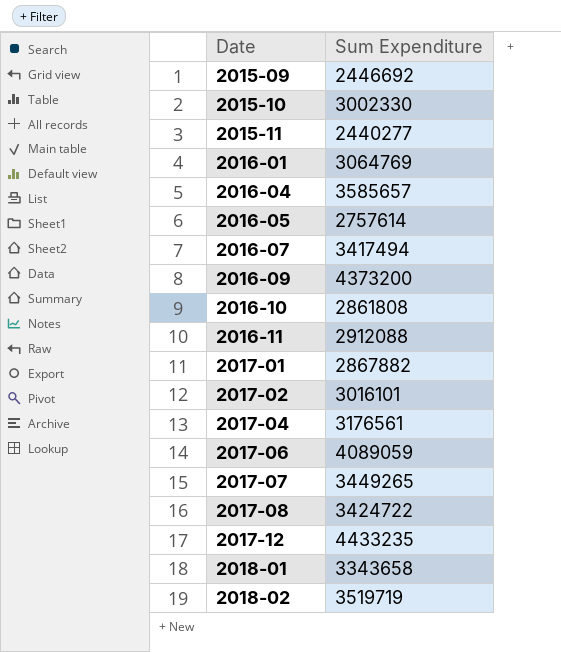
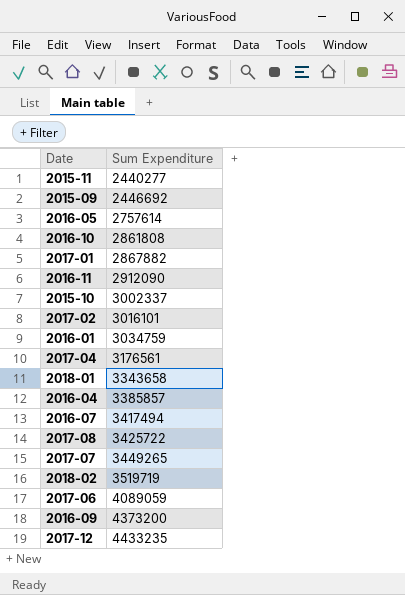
row order: Date ascending -> Sum Expenditure ascending
2016-11 | Sum Expenditure: 2912088 -> 2912090
2015-10 | Sum Expenditure: 3002330 -> 3002337
2016-01 | Sum Expenditure: 3064769 -> 3034759
2016-04 | Sum Expenditure: 3585657 -> 3385857
2017-08 | Sum Expenditure: 3424722 -> 3425722

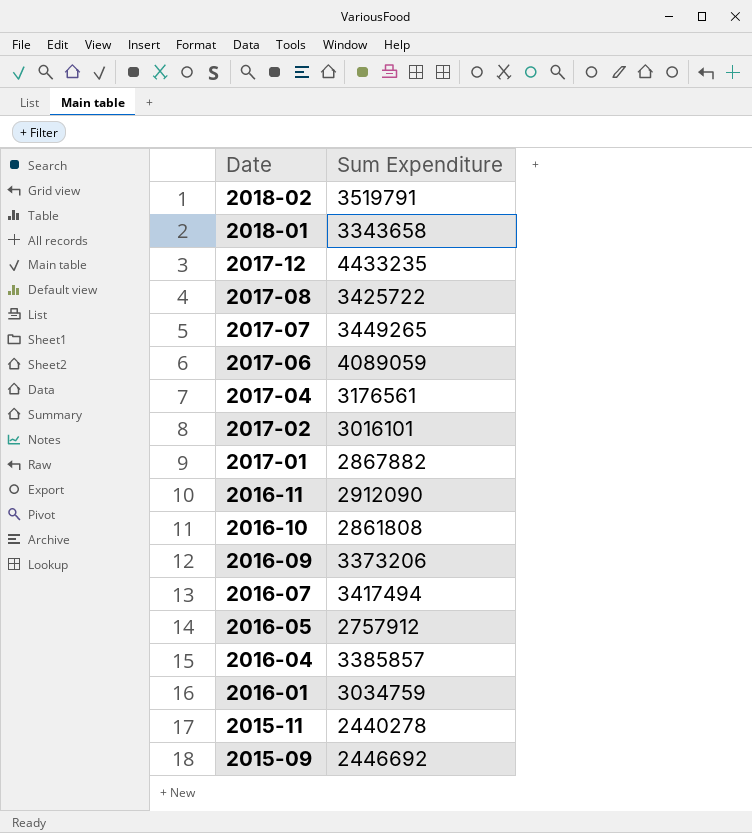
row order: Sum Expenditure ascending -> Date descending
row 2015-10: 3002337 -> none
2018-02 | Sum Expenditure: 3519719 -> 3519791
2016-09 | Sum Expenditure: 4373200 -> 3373206
2016-05 | Sum Expenditure: 2757614 -> 2757912
2015-11 | Sum Expenditure: 2440277 -> 2440278

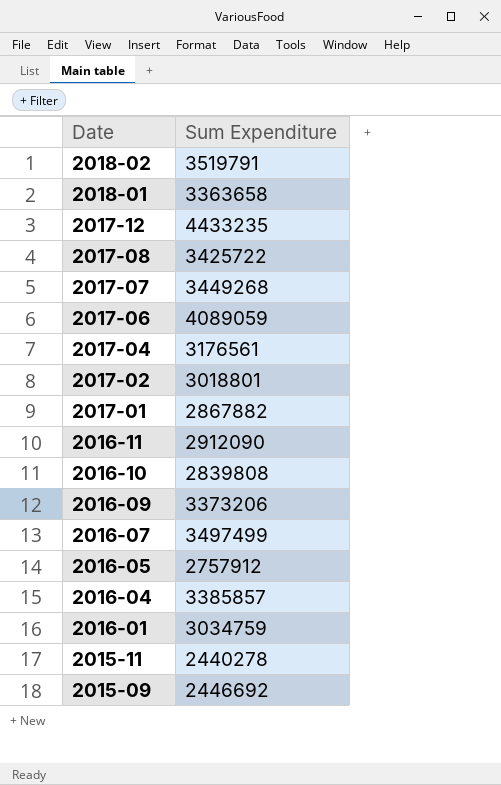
2018-01 | Sum Expenditure: 3343658 -> 3363658
2017-07 | Sum Expenditure: 3449265 -> 3449268
2017-02 | Sum Expenditure: 3016101 -> 3018801
2016-10 | Sum Expenditure: 2861808 -> 2839808
2016-07 | Sum Expenditure: 3417494 -> 3497499

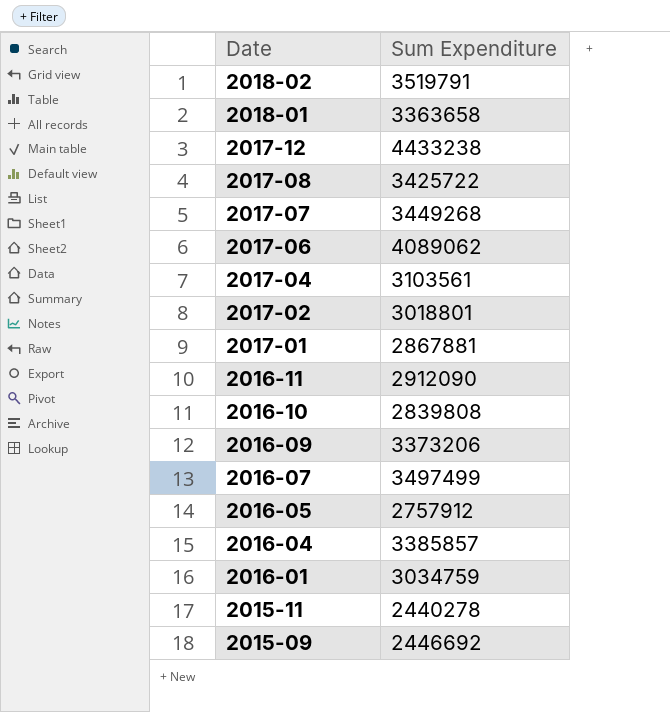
2017-12 | Sum Expenditure: 4433235 -> 4433238
2017-06 | Sum Expenditure: 4089059 -> 4089062
2017-04 | Sum Expenditure: 3176561 -> 3103561
2017-01 | Sum Expenditure: 2867882 -> 2867881

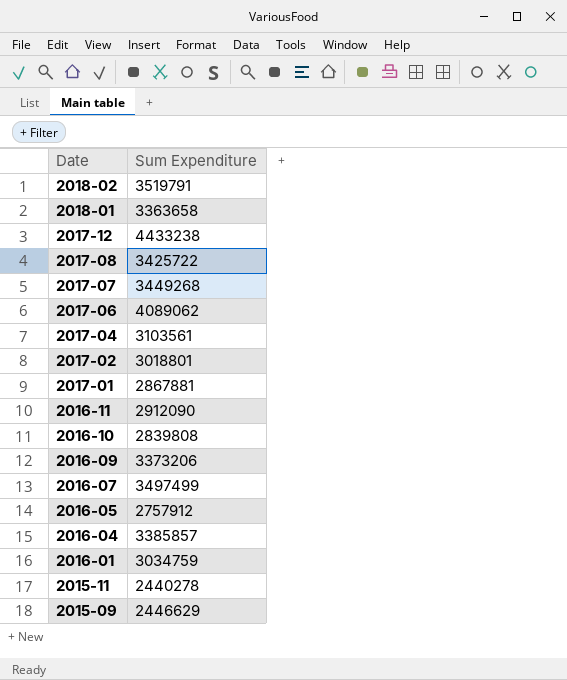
2015-09 | Sum Expenditure: 2446692 -> 2446629

